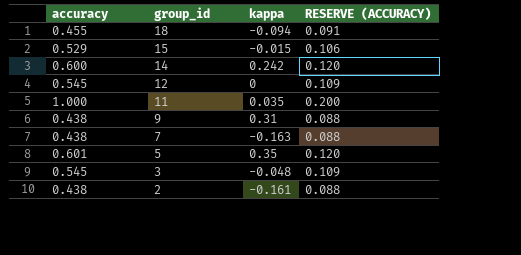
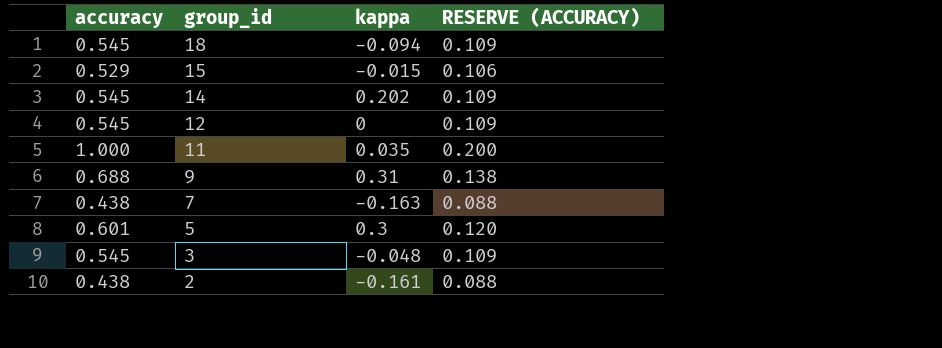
18 | accuracy: 0.455 -> 0.545
18 | RESERVE (ACCURACY): 0.091 -> 0.109
14 | accuracy: 0.600 -> 0.545
14 | kappa: 0.242 -> 0.202
14 | RESERVE (ACCURACY): 0.120 -> 0.109
9 | accuracy: 0.438 -> 0.688
9 | RESERVE (ACCURACY): 0.088 -> 0.138
5 | kappa: 0.35 -> 0.3

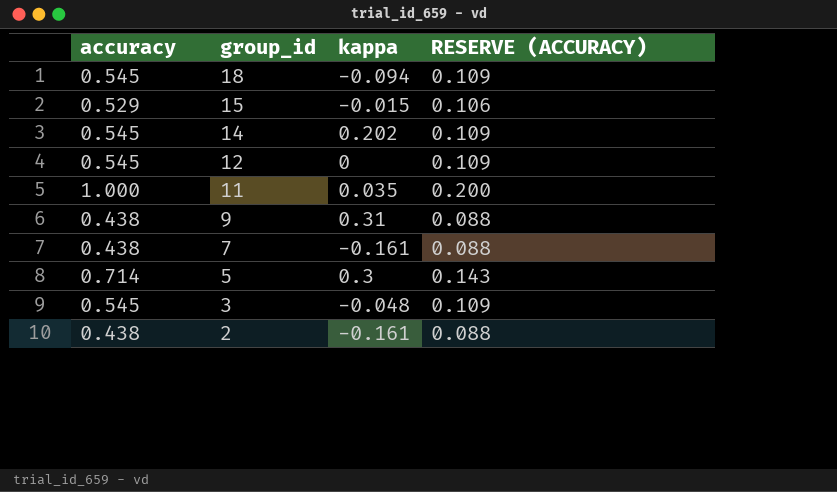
9 | accuracy: 0.688 -> 0.438
9 | RESERVE (ACCURACY): 0.138 -> 0.088
7 | kappa: -0.163 -> -0.161
5 | accuracy: 0.601 -> 0.714
5 | RESERVE (ACCURACY): 0.120 -> 0.143

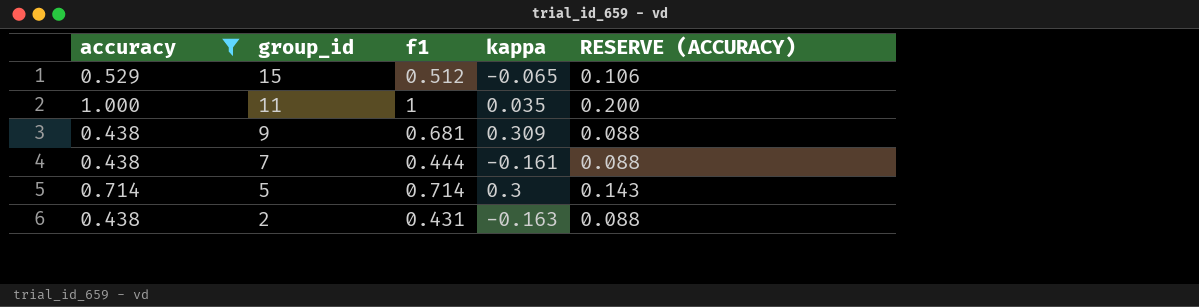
filter: none -> accuracy != 0.545
column f1 | position: none -> 3
15 | kappa: -0.015 -> -0.065
9 | kappa: 0.31 -> 0.309
2 | kappa: -0.161 -> -0.163

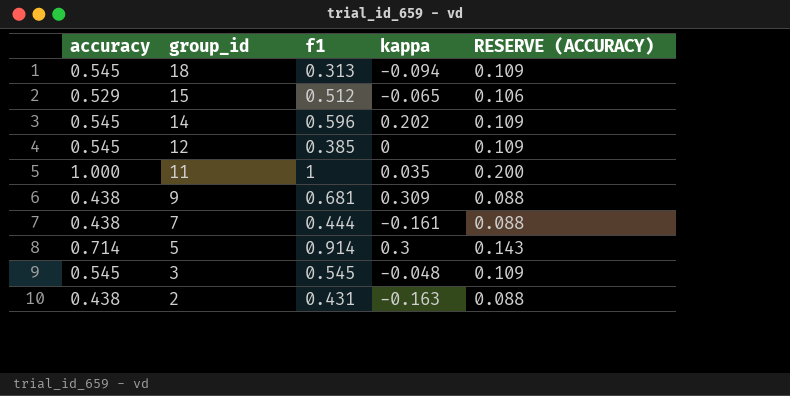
filter: accuracy != 0.545 -> none
5 | f1: 0.714 -> 0.914

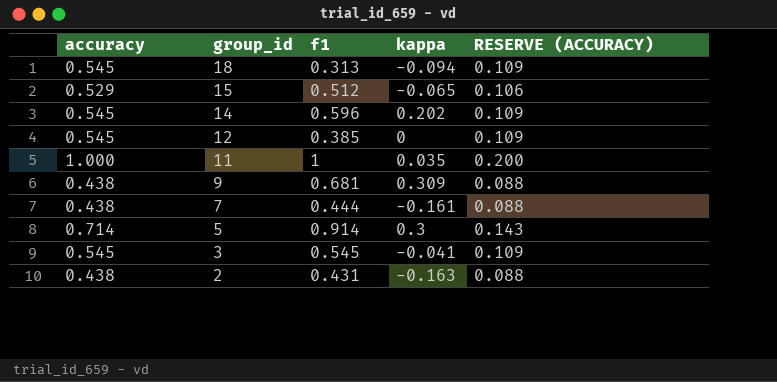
3 | kappa: -0.048 -> -0.041

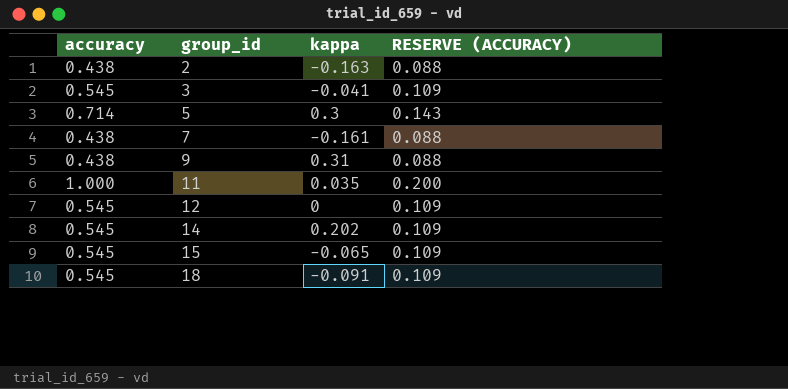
row order: group_id descending -> group_id ascending
column f1 | position: 3 -> none
9 | kappa: 0.309 -> 0.31
15 | accuracy: 0.529 -> 0.545
15 | RESERVE (ACCURACY): 0.106 -> 0.109
18 | kappa: -0.094 -> -0.091

